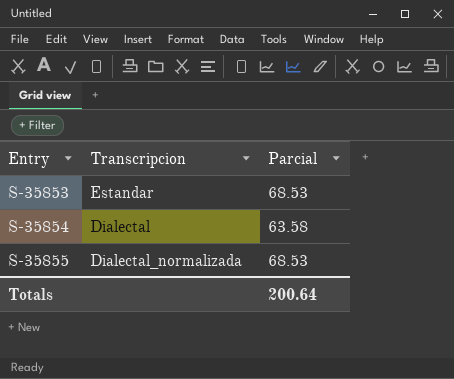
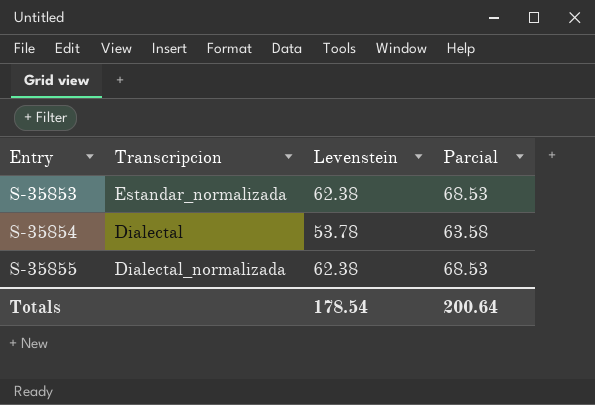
column Levenstein | position: none -> 3
S-35853 | Transcripcion: Estandar -> Estandar_normalizada

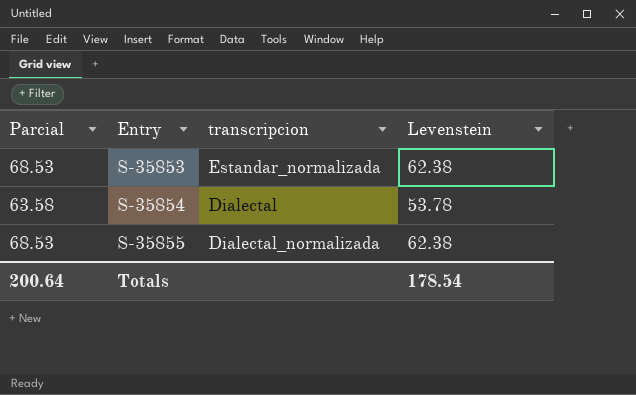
column Parcial | position: 4 -> 1
column name: Transcripcion -> transcripcion

